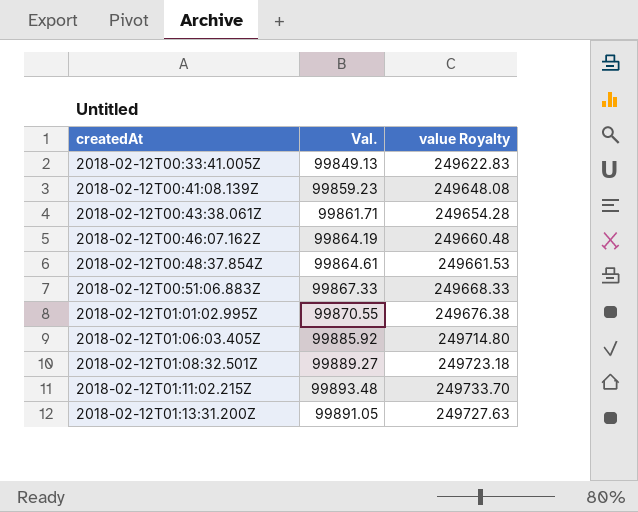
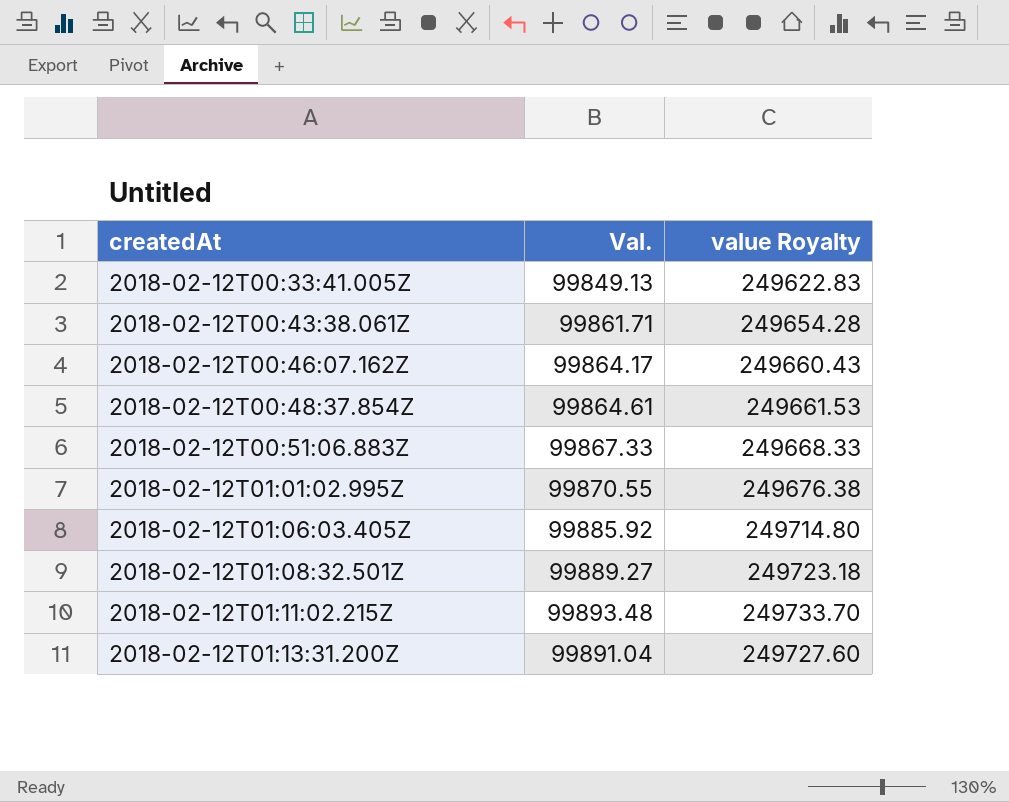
row 2018-02-12T00:41:08.139Z: 99859.23 | 249648.08 -> none
2018-02-12T00:46:07.162Z | Val.: 99864.19 -> 99864.17
2018-02-12T00:46:07.162Z | value Royalty: 249660.48 -> 249660.43
2018-02-12T01:13:31.200Z | Val.: 99891.05 -> 99891.04
2018-02-12T01:13:31.200Z | value Royalty: 249727.63 -> 249727.60

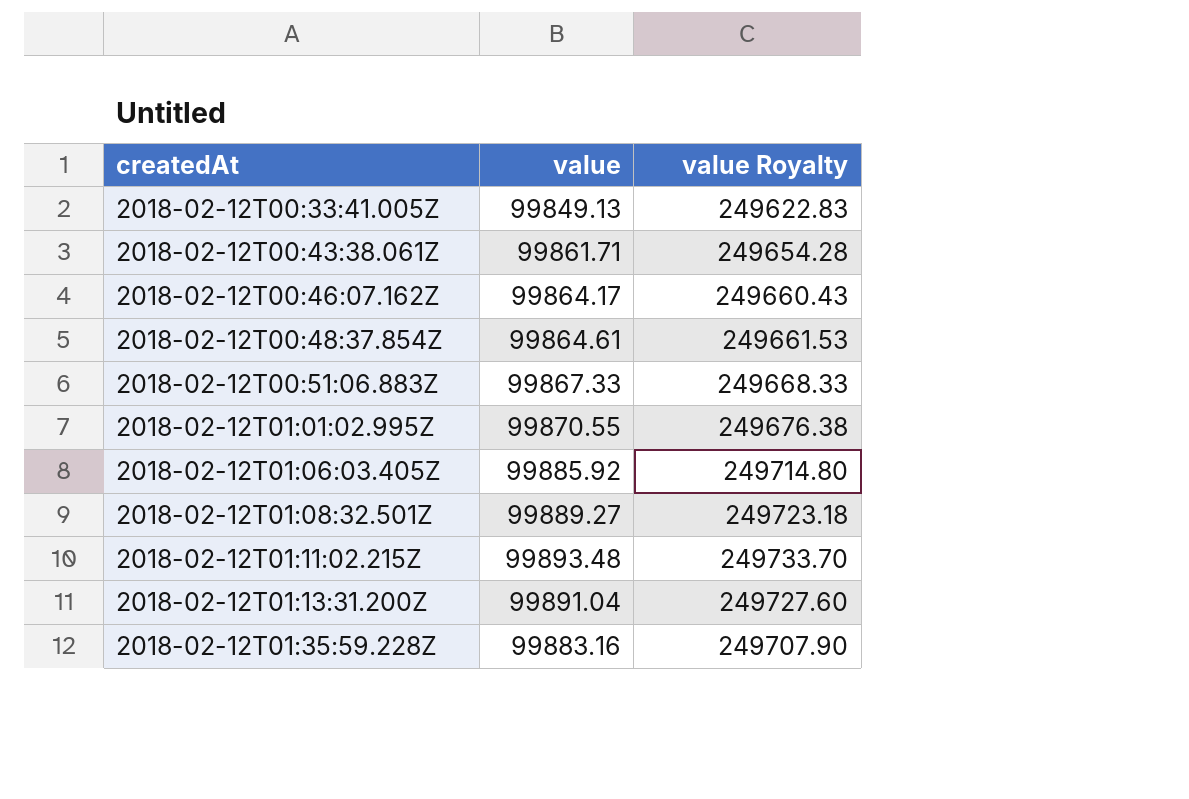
column name: Val. -> value
row 2018-02-12T01:35:59.228Z: none -> 99883.16 | 249707.90

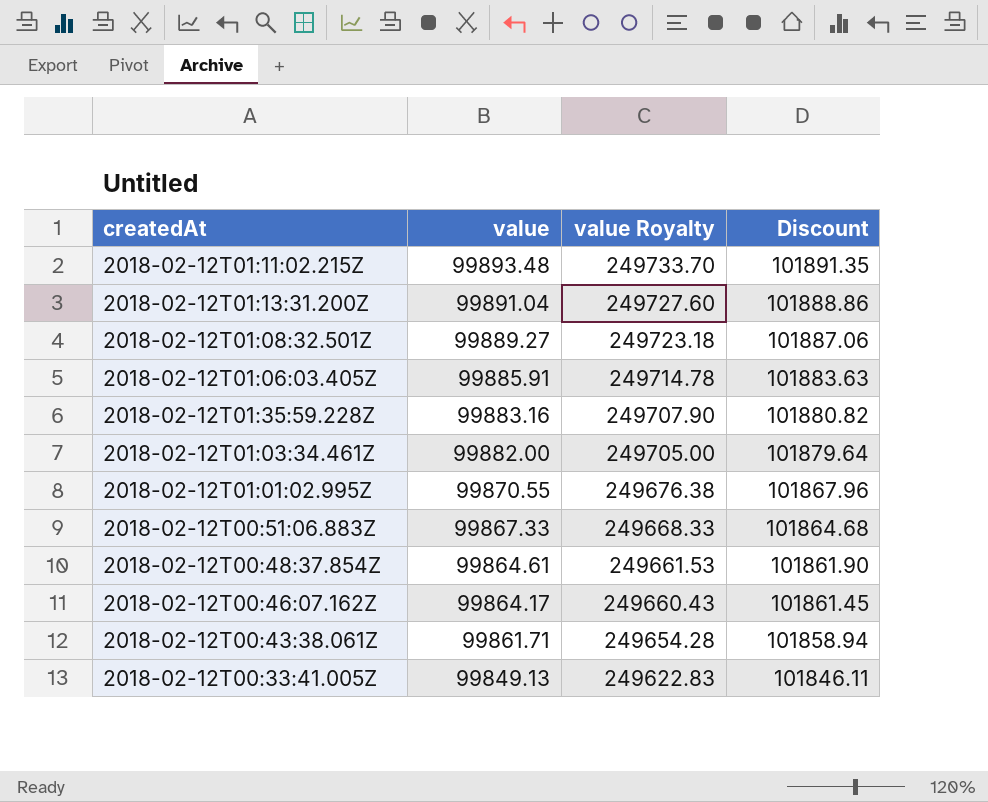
row order: createdAt ascending -> value descending
column Discount | formula: none -> [value] * 1.02
2018-02-12T01:06:03.405Z | value: 99885.92 -> 99885.91
2018-02-12T01:06:03.405Z | value Royalty: 249714.80 -> 249714.78
row 2018-02-12T01:03:34.461Z: none -> 99882.00 | 249705.00 | 101879.64

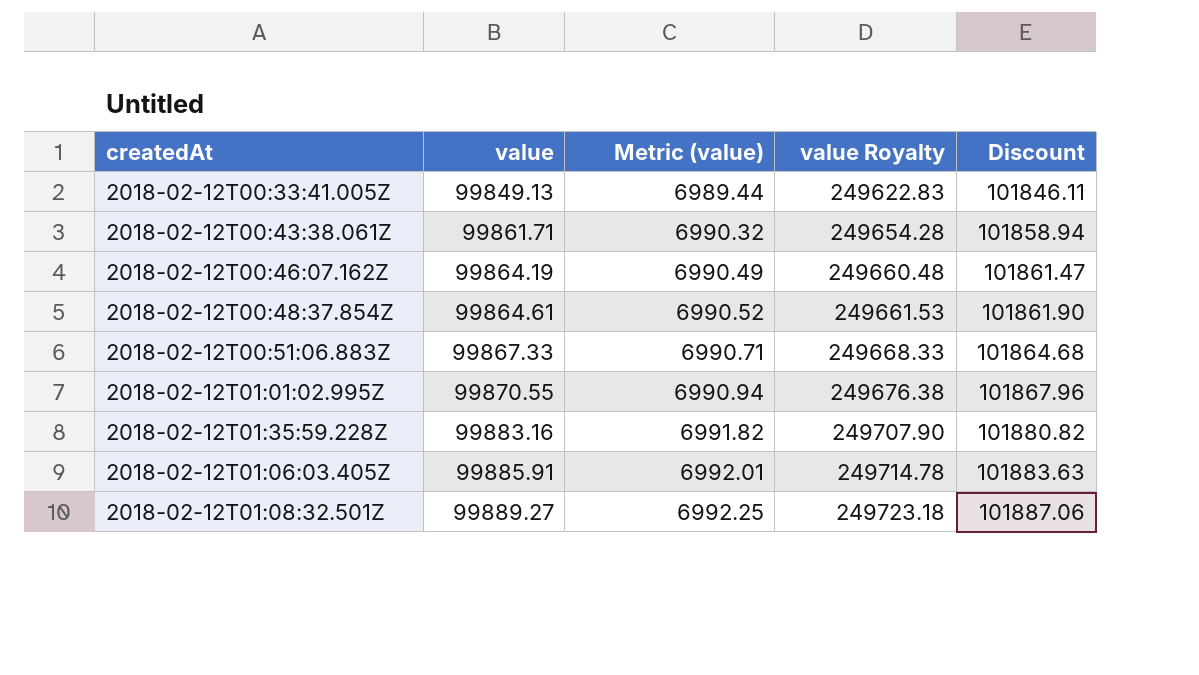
row order: value descending -> value ascending
column Metric (value) | formula: none -> [value] * 0.07
row 2018-02-12T01:11:02.215Z: 99893.48 | 249733.70 | 101891.35 -> none
row 2018-02-12T01:13:31.200Z: 99891.04 | 249727.60 | 101888.86 -> none
row 2018-02-12T01:03:34.461Z: 99882.00 | 249705.00 | 101879.64 -> none
2018-02-12T00:46:07.162Z | value: 99864.17 -> 99864.19
2018-02-12T00:46:07.162Z | value Royalty: 249660.43 -> 249660.48
2018-02-12T00:46:07.162Z | Discount: 101861.45 -> 101861.47

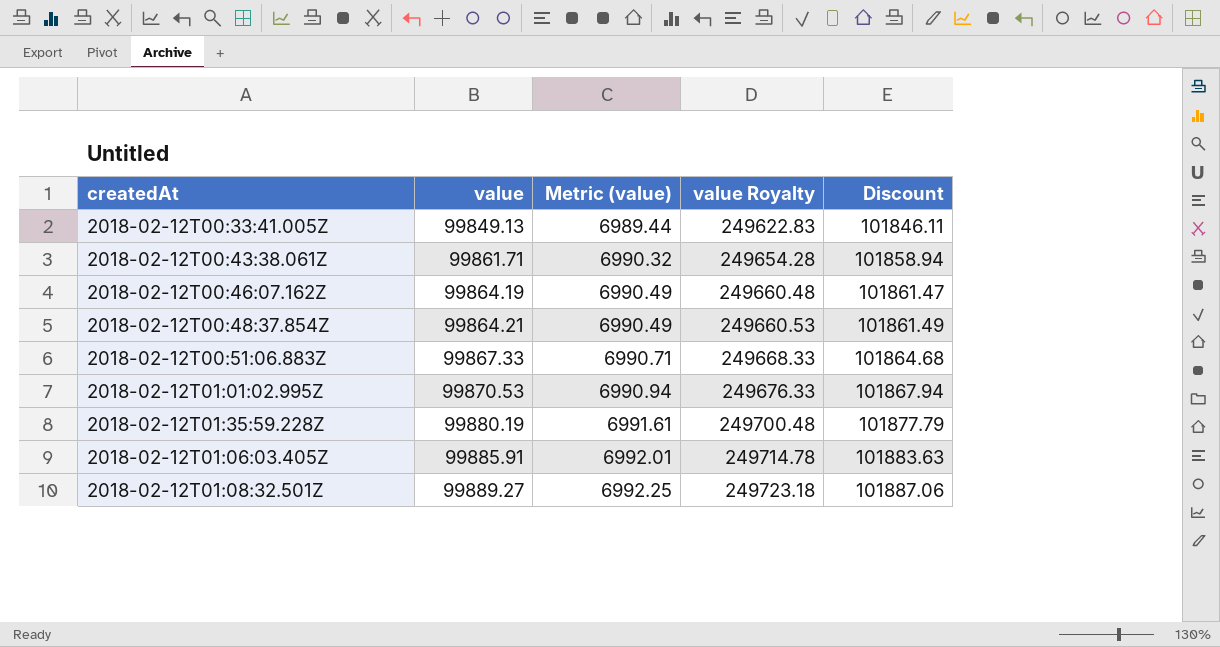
2018-02-12T00:48:37.854Z | value: 99864.61 -> 99864.21
2018-02-12T00:48:37.854Z | Metric (value): 6990.52 -> 6990.49
2018-02-12T00:48:37.854Z | value Royalty: 249661.53 -> 249660.53
2018-02-12T00:48:37.854Z | Discount: 101861.90 -> 101861.49
2018-02-12T01:01:02.995Z | value: 99870.55 -> 99870.53
2018-02-12T01:01:02.995Z | value Royalty: 249676.38 -> 249676.33
2018-02-12T01:01:02.995Z | Discount: 101867.96 -> 101867.94
2018-02-12T01:35:59.228Z | value: 99883.16 -> 99880.19
2018-02-12T01:35:59.228Z | Metric (value): 6991.82 -> 6991.61
2018-02-12T01:35:59.228Z | value Royalty: 249707.90 -> 249700.48
2018-02-12T01:35:59.228Z | Discount: 101880.82 -> 101877.79

